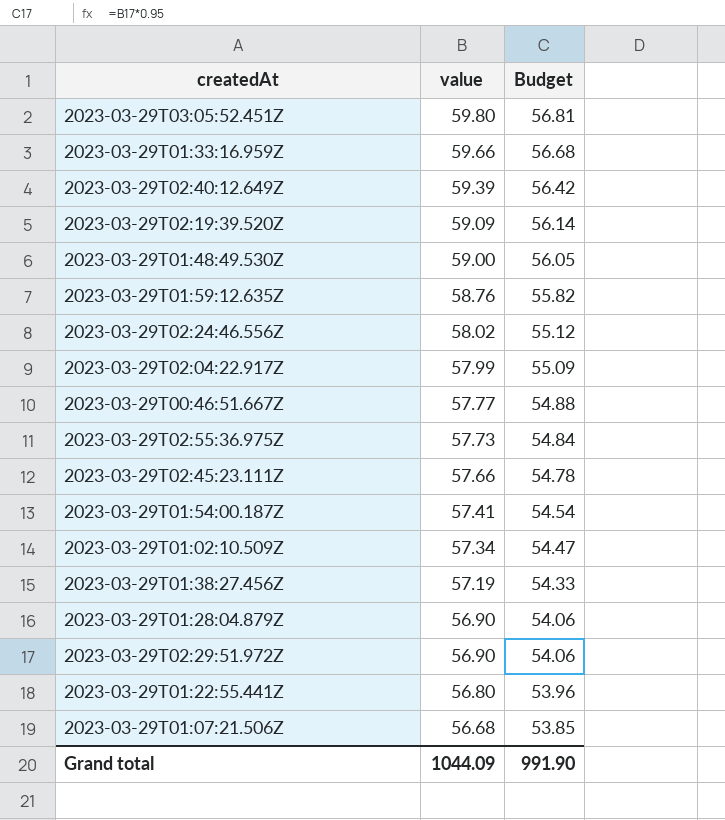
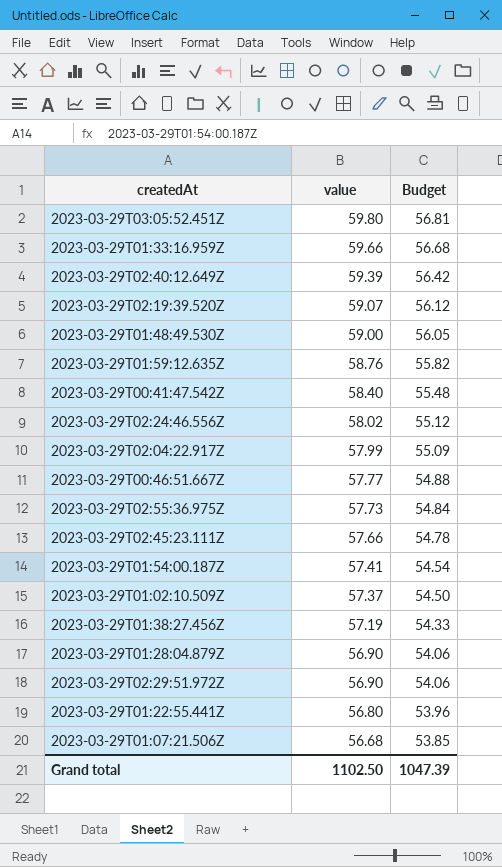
2023-03-29T02:19:39.520Z | value: 59.09 -> 59.07
2023-03-29T02:19:39.520Z | Budget: 56.14 -> 56.12
row 2023-03-29T00:41:47.542Z: none -> 58.40 | 55.48
2023-03-29T01:02:10.509Z | value: 57.34 -> 57.37
2023-03-29T01:02:10.509Z | Budget: 54.47 -> 54.50
Grand total | value: 1044.09 -> 1102.50
Grand total | Budget: 991.90 -> 1047.39

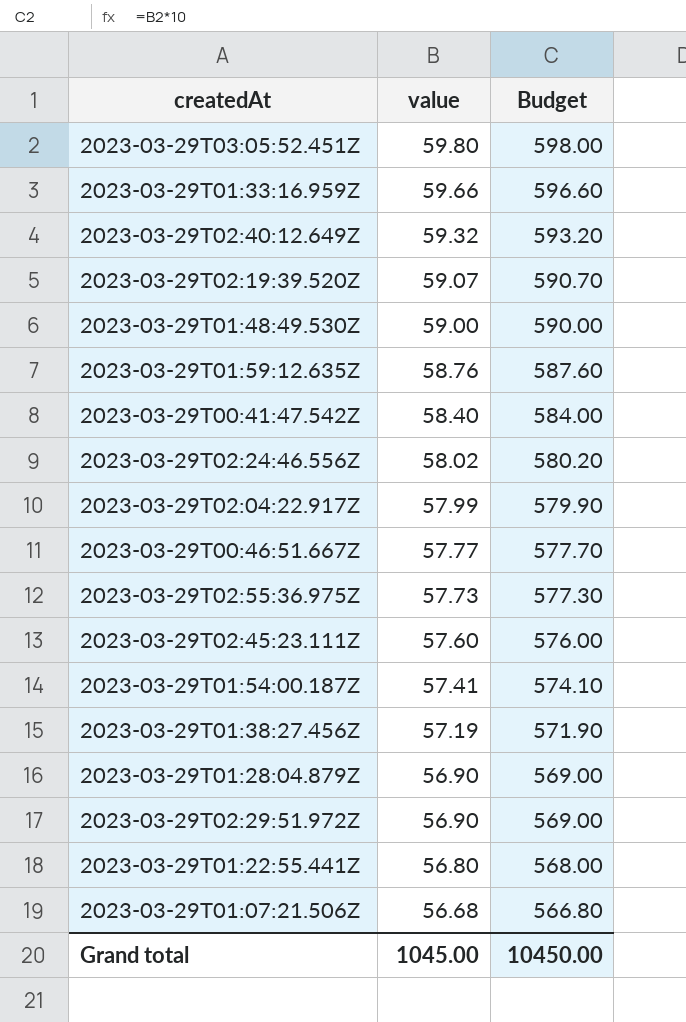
column Budget | formula: [value] * 0.95 -> [value] * 10
row 2023-03-29T01:02:10.509Z: 57.37 | 54.50 -> none
2023-03-29T02:40:12.649Z | value: 59.39 -> 59.32
2023-03-29T02:45:23.111Z | value: 57.66 -> 57.60
Grand total | value: 1102.50 -> 1045.00
Grand total | Budget: 1047.39 -> 10450.00

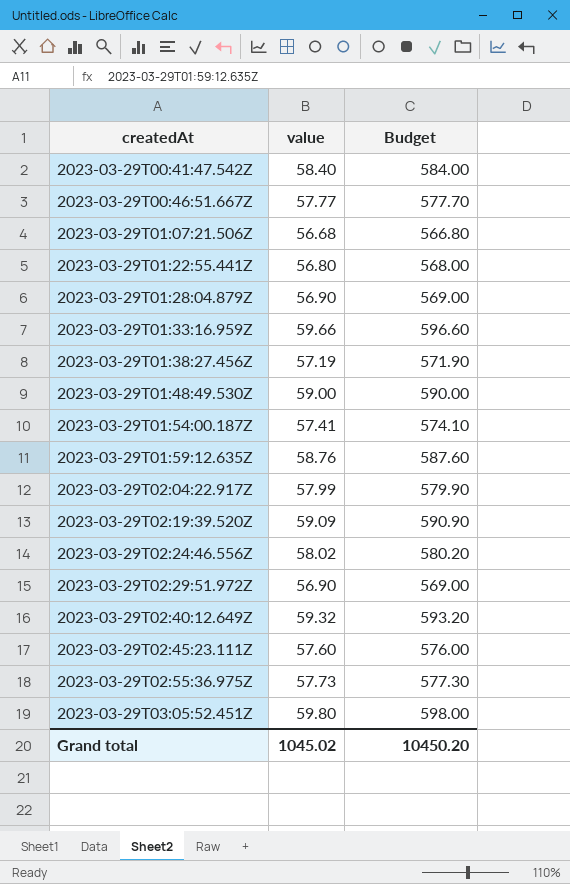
row order: value descending -> createdAt ascending
2023-03-29T02:19:39.520Z | value: 59.07 -> 59.09
2023-03-29T02:19:39.520Z | Budget: 590.70 -> 590.90
Grand total | value: 1045.00 -> 1045.02
Grand total | Budget: 10450.00 -> 10450.20

